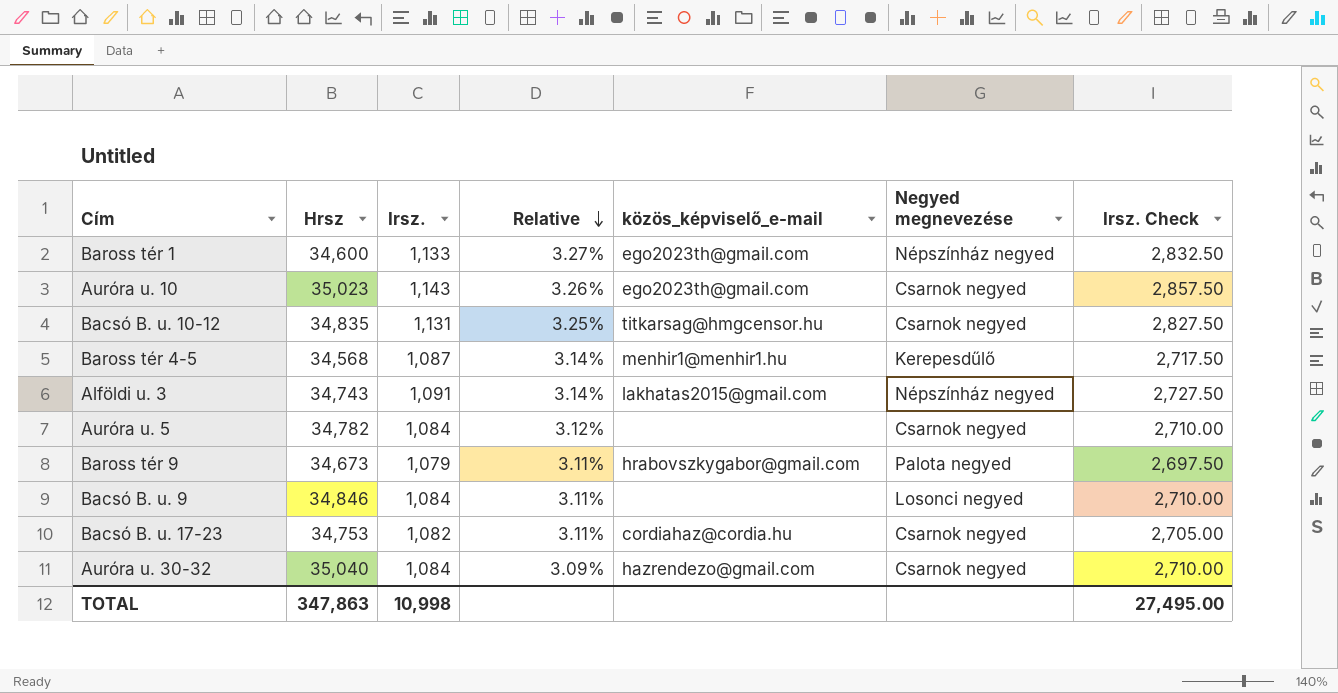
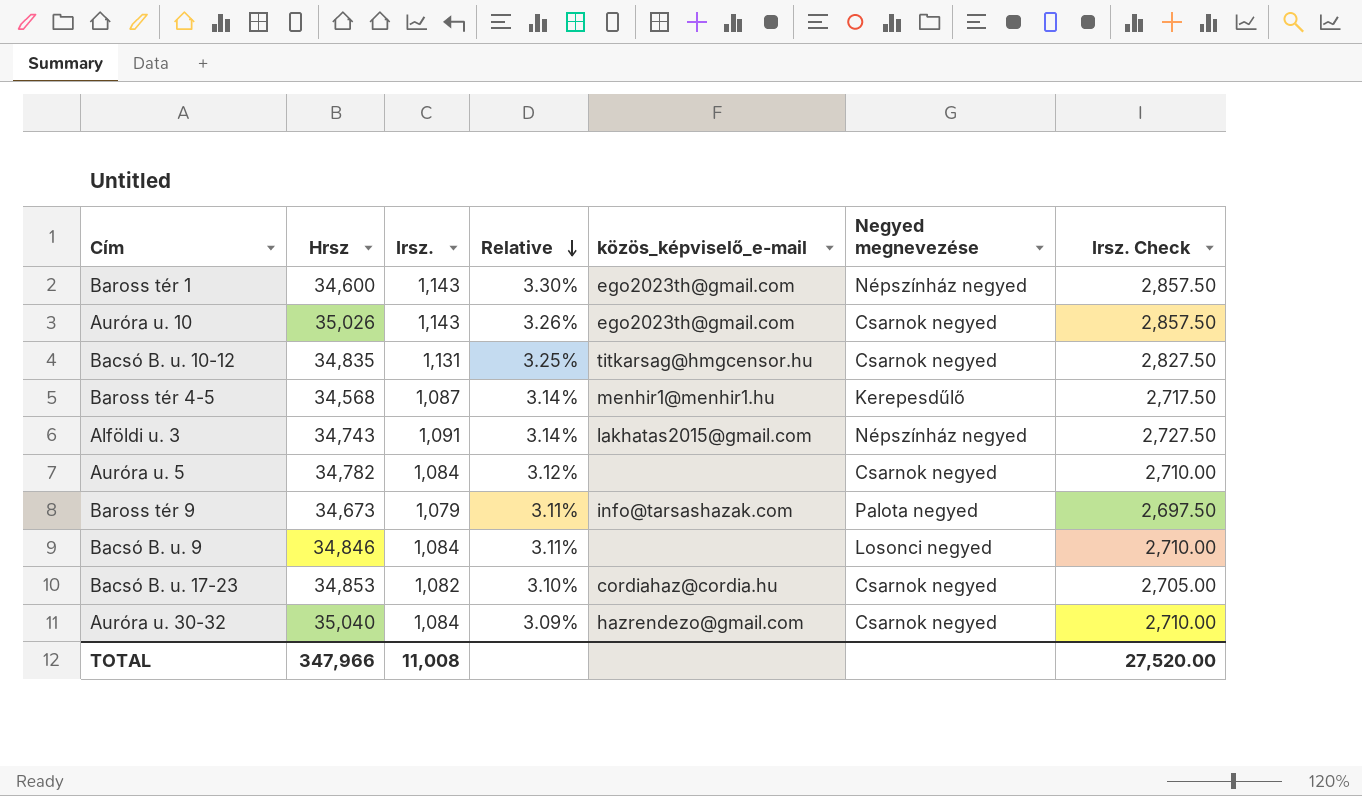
Baross tér 1 | Irsz.: 1,133 -> 1,143
Baross tér 1 | Relative: 3.27% -> 3.30%
Baross tér 1 | Irsz. Check: 2,832.50 -> 2,857.50
Auróra u. 10 | Hrsz: 35,023 -> 35,026
Baross tér 9 | közös_képviselő_e-mail: hrabovszkygabor@gmail.com -> info@tarsashazak.com
Bacsó B. u. 17-23 | Hrsz: 34,753 -> 34,853
Bacsó B. u. 17-23 | Relative: 3.11% -> 3.10%
TOTAL | Hrsz: 347,863 -> 347,966
TOTAL | Irsz.: 10,998 -> 11,008
TOTAL | Irsz. Check: 27,495.00 -> 27,520.00

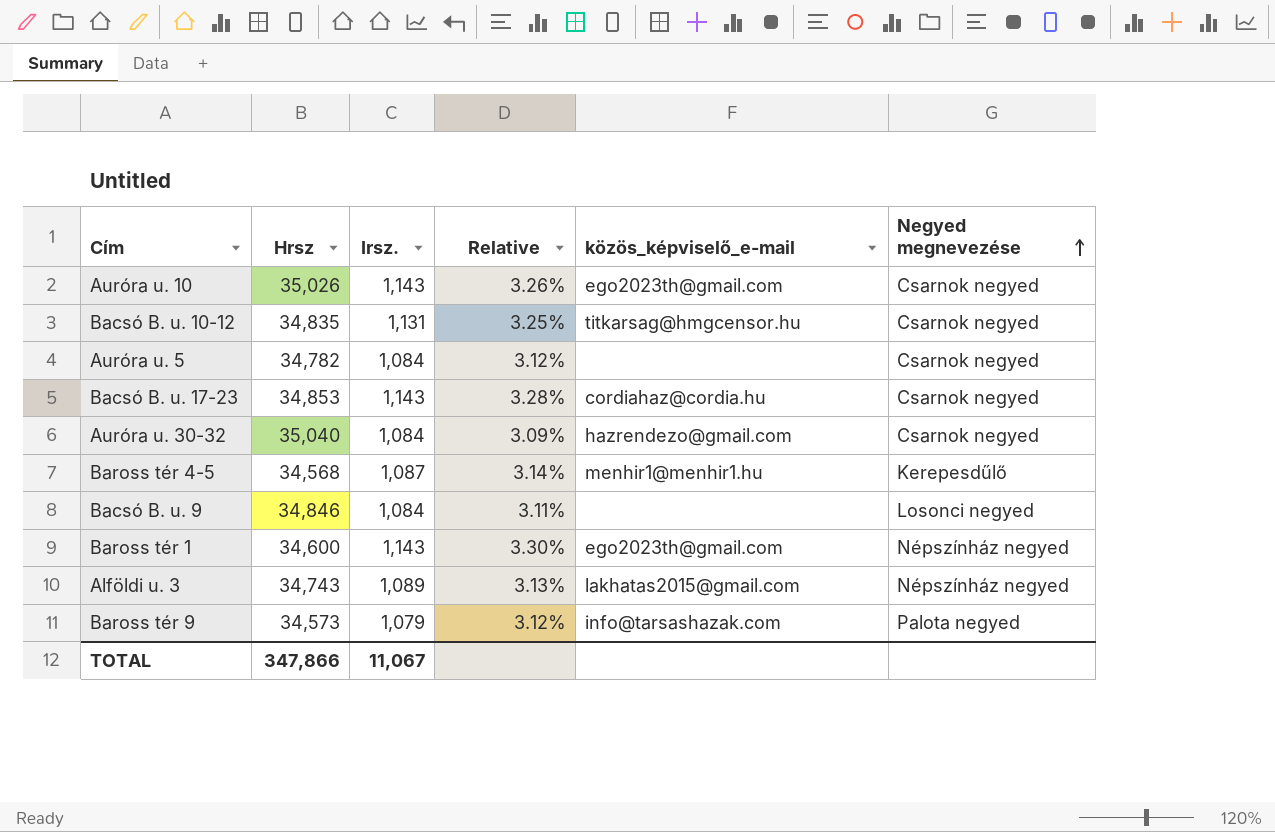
row order: Relative descending -> Negyed megnevezése ascending
column Irsz. Check | formula: [Irsz.] * 2.5 -> none
Bacsó B. u. 17-23 | Irsz.: 1,082 -> 1,143
Bacsó B. u. 17-23 | Relative: 3.10% -> 3.28%
Alföldi u. 3 | Irsz.: 1,091 -> 1,089
Alföldi u. 3 | Relative: 3.14% -> 3.13%
Baross tér 9 | Hrsz: 34,673 -> 34,573
Baross tér 9 | Relative: 3.11% -> 3.12%
TOTAL | Hrsz: 347,966 -> 347,866
TOTAL | Irsz.: 11,008 -> 11,067

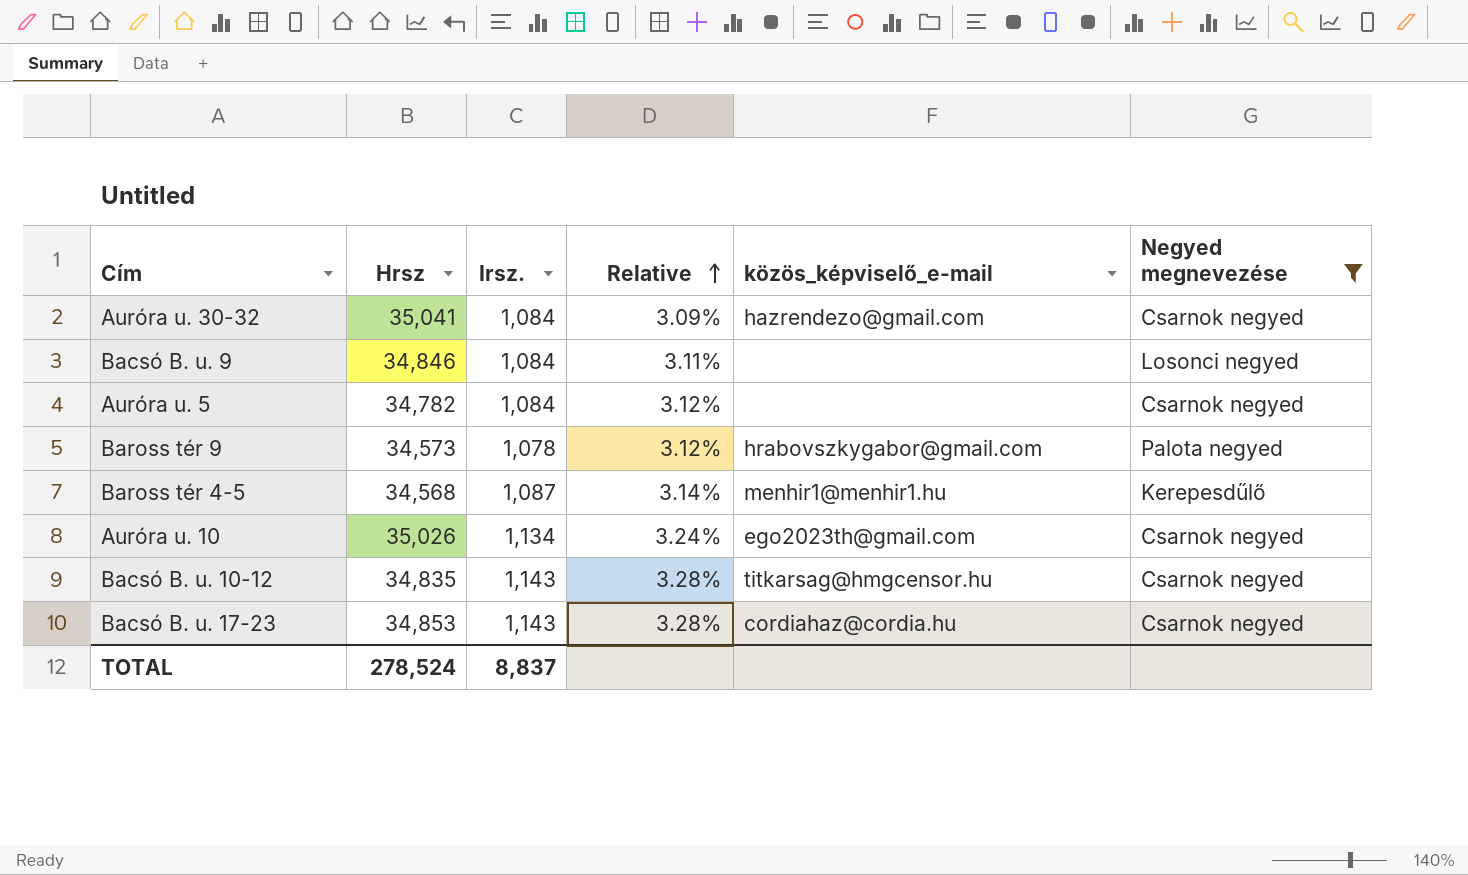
filter: none -> Negyed megnevezése != Népszínház negyed
row order: Negyed megnevezése ascending -> Relative ascending
Auróra u. 30-32 | Hrsz: 35,040 -> 35,041
Baross tér 9 | Irsz.: 1,079 -> 1,078
Baross tér 9 | közös_képviselő_e-mail: info@tarsashazak.com -> hrabovszkygabor@gmail.com
Auróra u. 10 | Irsz.: 1,143 -> 1,134
Auróra u. 10 | Relative: 3.26% -> 3.24%
Bacsó B. u. 10-12 | Irsz.: 1,131 -> 1,143
Bacsó B. u. 10-12 | Relative: 3.25% -> 3.28%
TOTAL | Hrsz: 347,866 -> 278,524
TOTAL | Irsz.: 11,067 -> 8,837

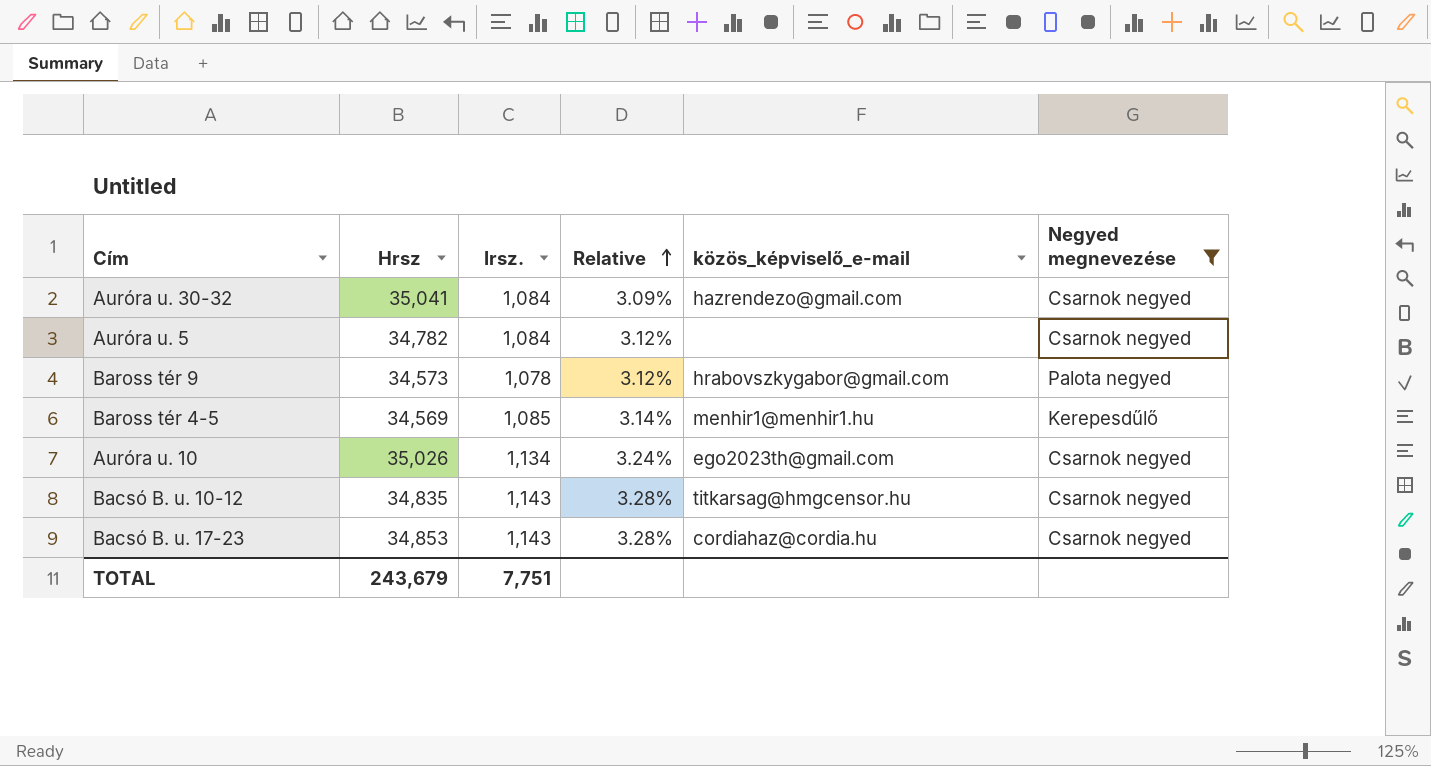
row Bacsó B. u. 9: 34,846 | 1,084 | 3.11% | none | Losonci negyed -> none
Baross tér 4-5 | Hrsz: 34,568 -> 34,569
Baross tér 4-5 | Irsz.: 1,087 -> 1,085
TOTAL | Hrsz: 278,524 -> 243,679
TOTAL | Irsz.: 8,837 -> 7,751

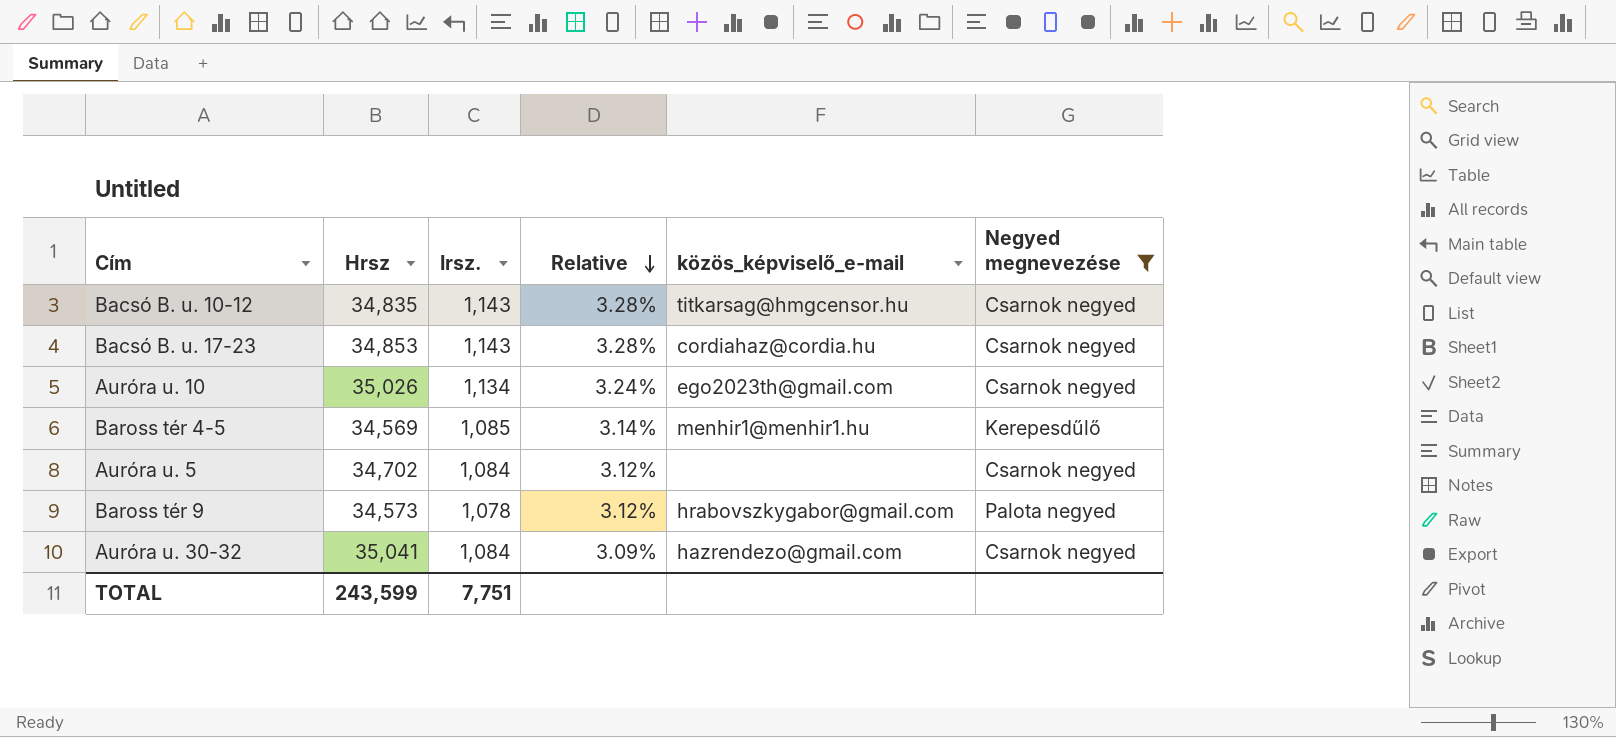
row order: Relative ascending -> Relative descending
Auróra u. 5 | Hrsz: 34,782 -> 34,702
TOTAL | Hrsz: 243,679 -> 243,599

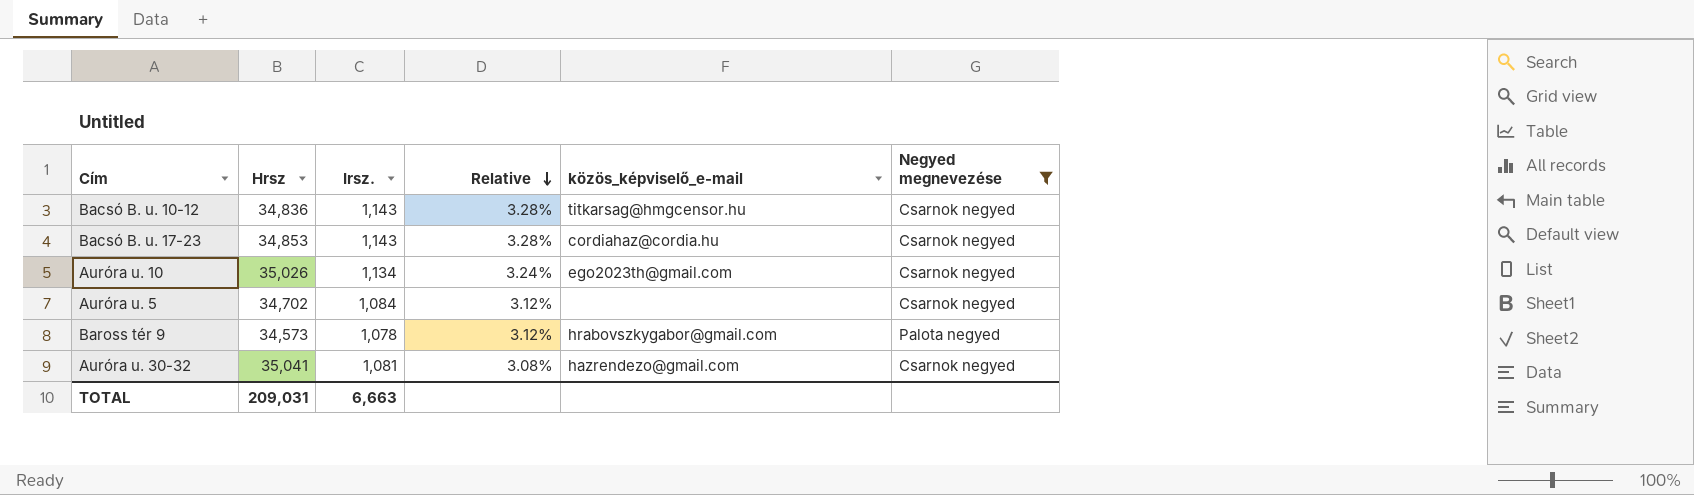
row Baross tér 4-5: 34,569 | 1,085 | 3.14% | menhir1@menhir1.hu | Kerepesdűlő -> none
Bacsó B. u. 10-12 | Hrsz: 34,835 -> 34,836
Auróra u. 30-32 | Irsz.: 1,084 -> 1,081
Auróra u. 30-32 | Relative: 3.09% -> 3.08%
TOTAL | Hrsz: 243,599 -> 209,031
TOTAL | Irsz.: 7,751 -> 6,663

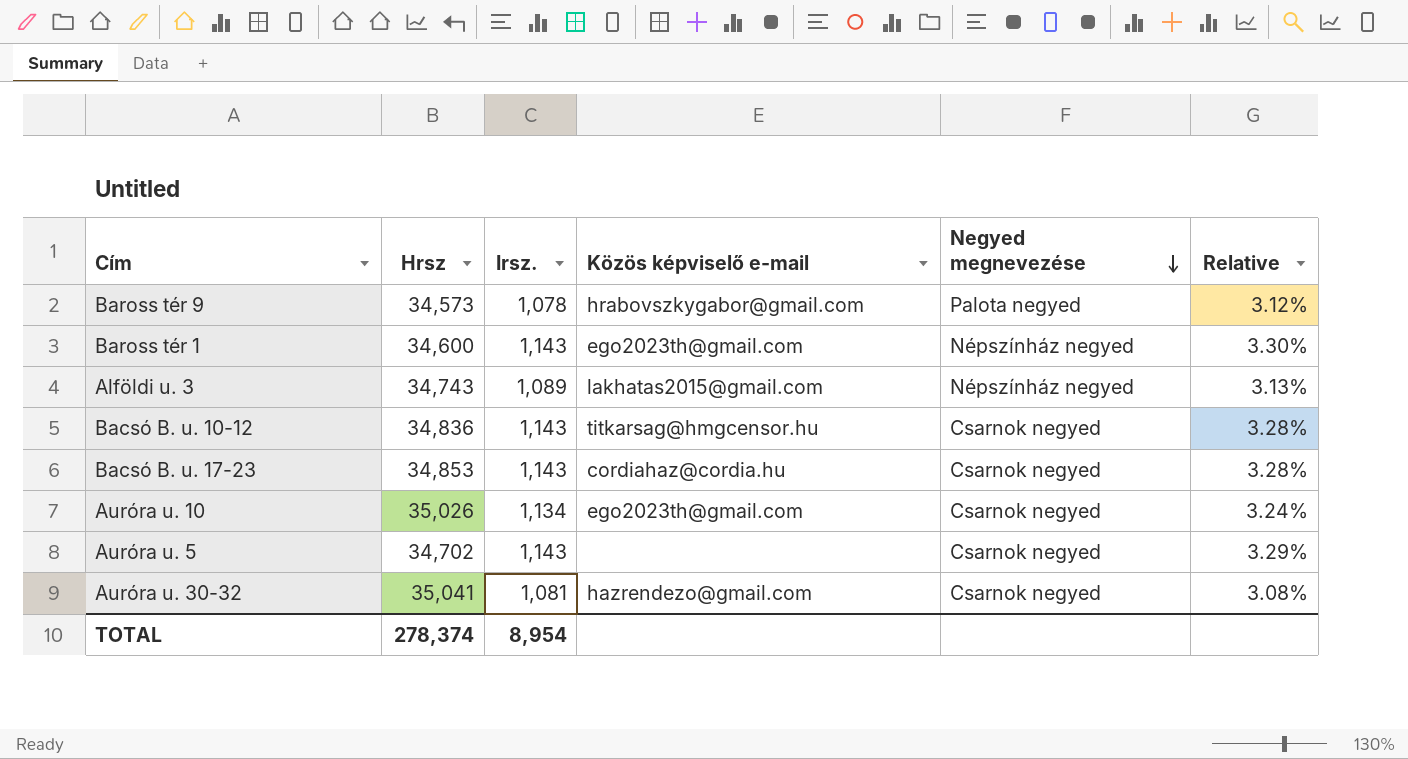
filter: Negyed megnevezése != Népszínház negyed -> none
row order: Relative descending -> Negyed megnevezése descending
column name: közös_képviselő_e-mail -> Közös képviselő e-mail
column Relative | position: 4 -> 6
Auróra u. 5 | Irsz.: 1,084 -> 1,143
Auróra u. 5 | Relative: 3.12% -> 3.29%
TOTAL | Hrsz: 209,031 -> 278,374
TOTAL | Irsz.: 6,663 -> 8,954

